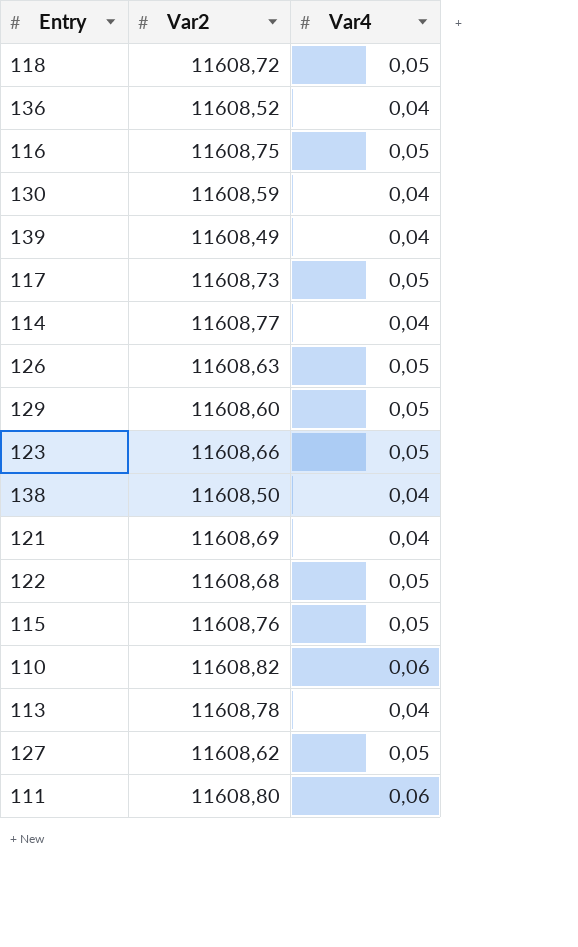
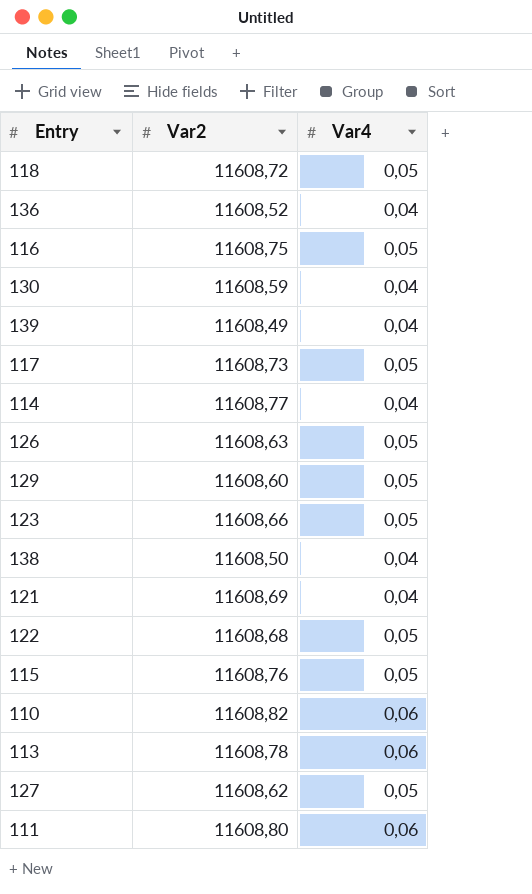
113 | Var4: 0,04 -> 0,06

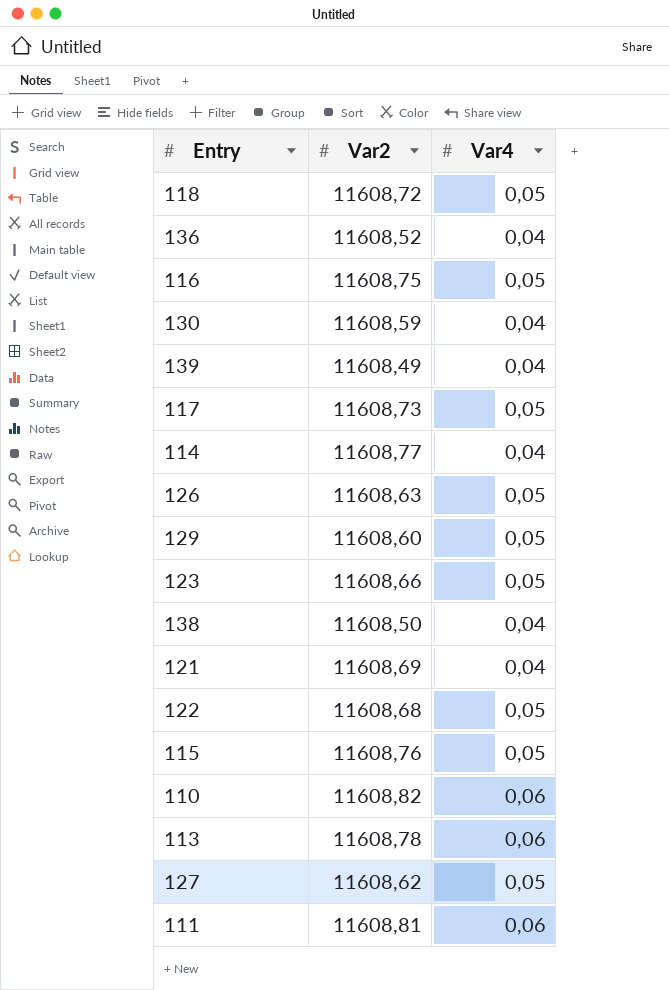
111 | Var2: 11608,80 -> 11608,81

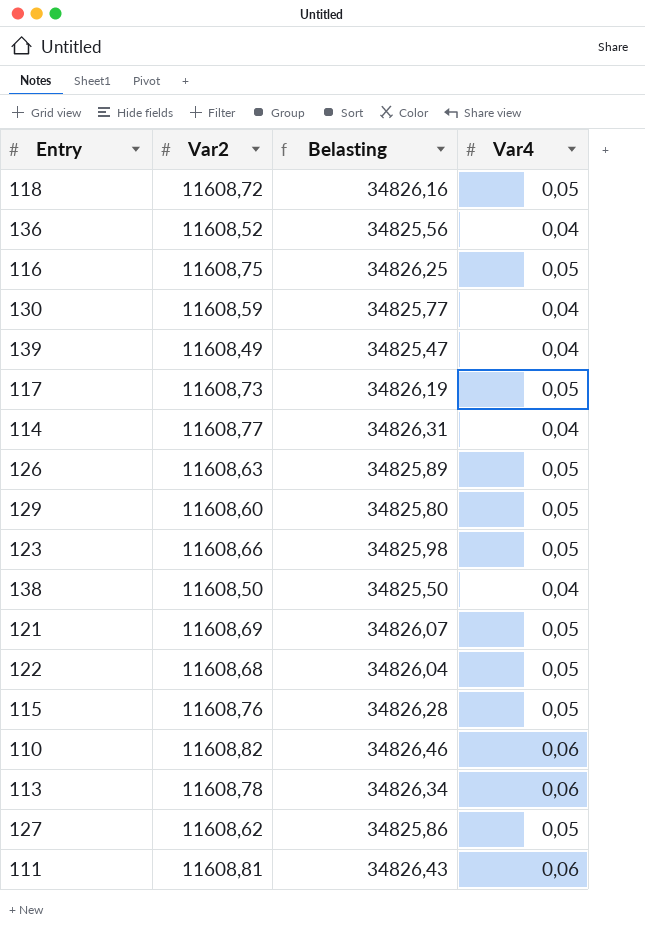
column Belasting | formula: none -> [Var2] * 3
121 | Var4: 0,04 -> 0,05

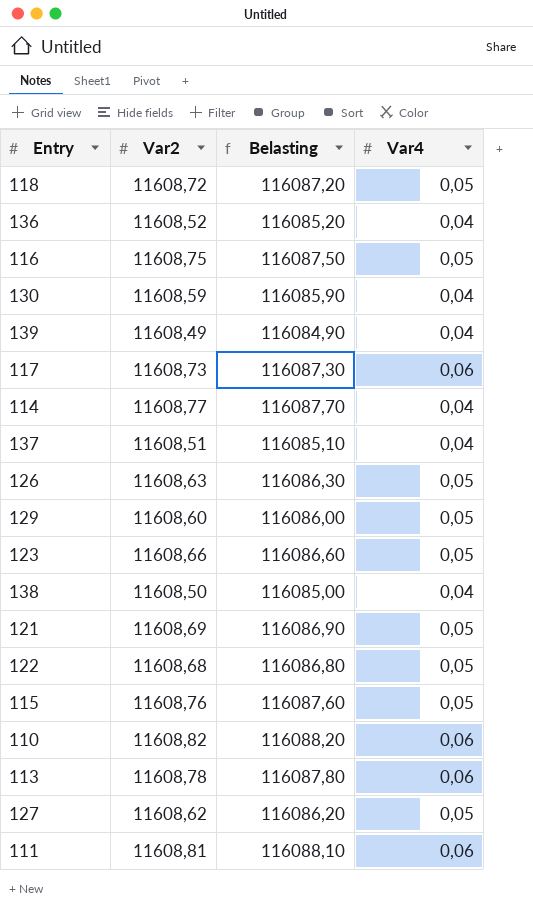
column Belasting | formula: [Var2] * 3 -> [Var2] * 10
117 | Var4: 0,05 -> 0,06
row 137: none -> 11608,51 | 116085,10 | 0,04

